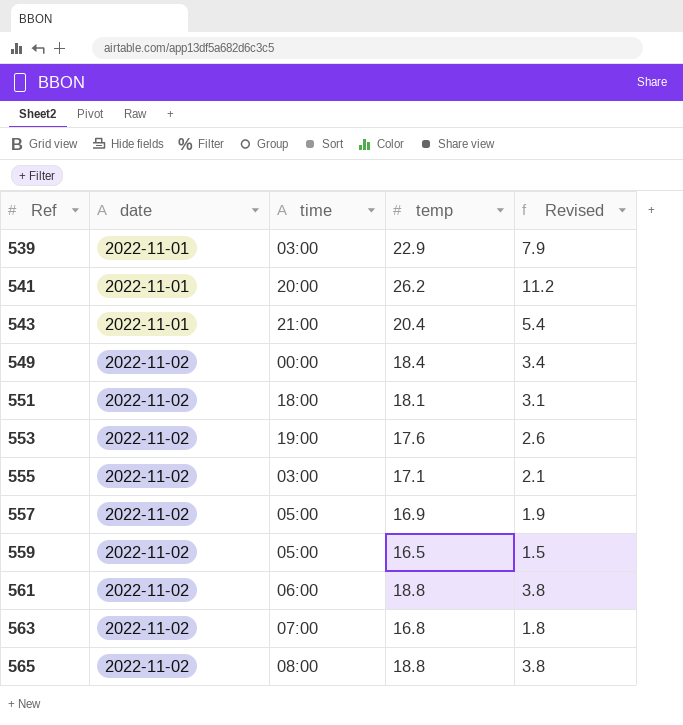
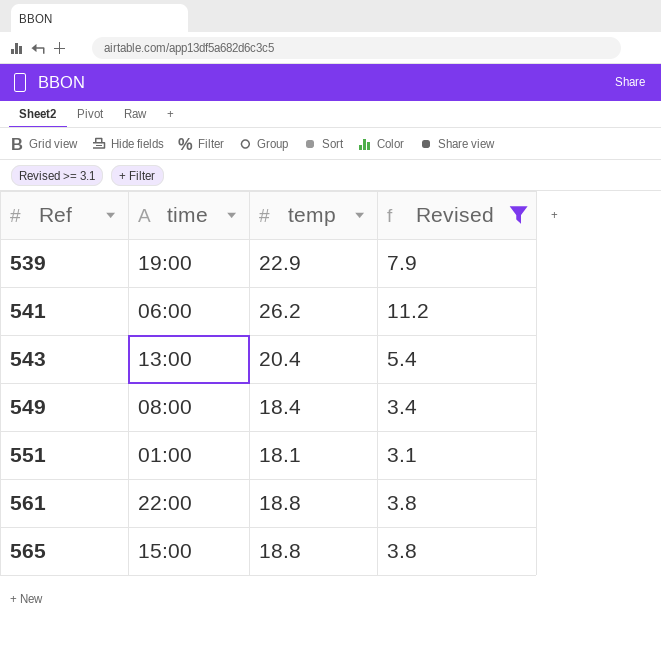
filter: none -> Revised >= 3.1
column date | position: 2 -> none
539 | time: 03:00 -> 19:00
541 | time: 20:00 -> 06:00
543 | time: 21:00 -> 13:00
549 | time: 00:00 -> 08:00
551 | time: 18:00 -> 01:00
561 | time: 06:00 -> 22:00
565 | time: 08:00 -> 15:00

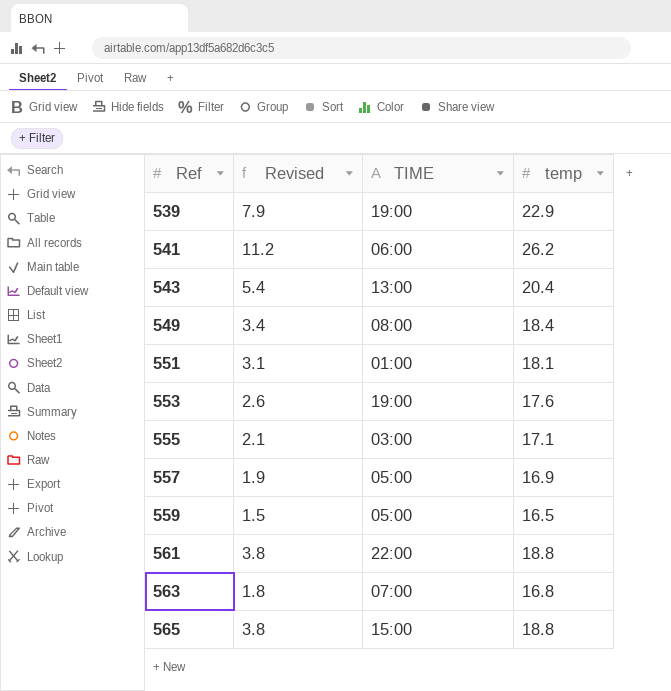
filter: Revised >= 3.1 -> none
column Revised | position: 4 -> 2
column name: time -> TIME

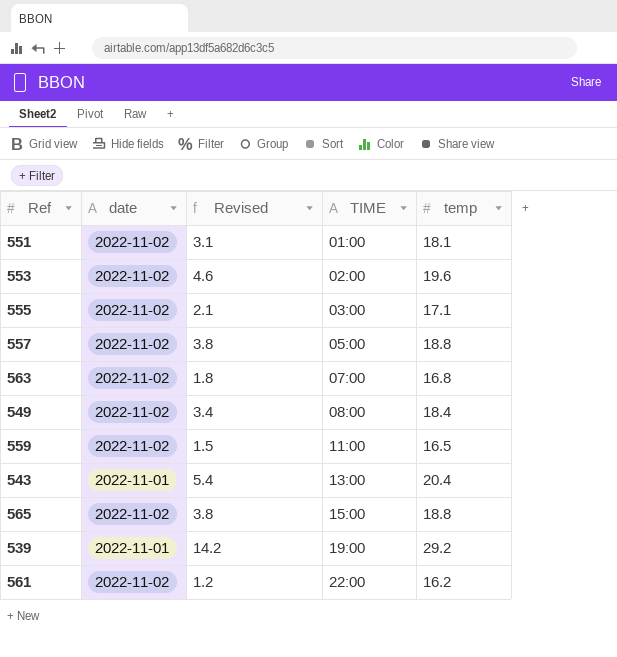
row order: Ref ascending -> TIME ascending
column date | position: none -> 2
row 541: 11.2 | 06:00 | 26.2 -> none
553 | Revised: 2.6 -> 4.6
553 | TIME: 19:00 -> 02:00
553 | temp: 17.6 -> 19.6
557 | Revised: 1.9 -> 3.8
557 | temp: 16.9 -> 18.8
559 | TIME: 05:00 -> 11:00
539 | Revised: 7.9 -> 14.2
539 | temp: 22.9 -> 29.2
561 | Revised: 3.8 -> 1.2
561 | temp: 18.8 -> 16.2

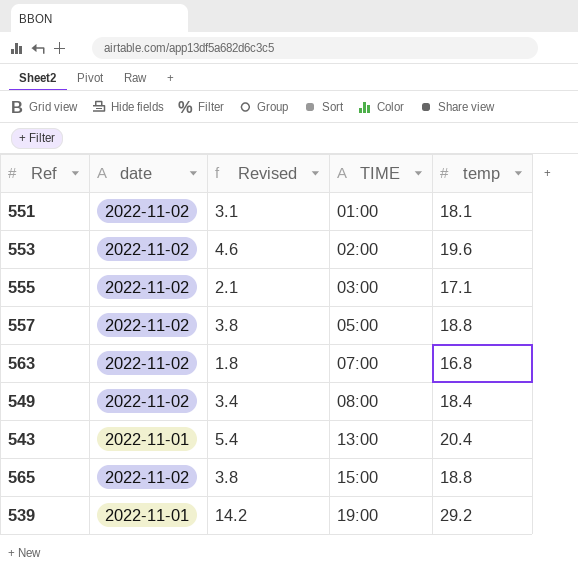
row 559: 2022-11-02 | 1.5 | 11:00 | 16.5 -> none
row 561: 2022-11-02 | 1.2 | 22:00 | 16.2 -> none

